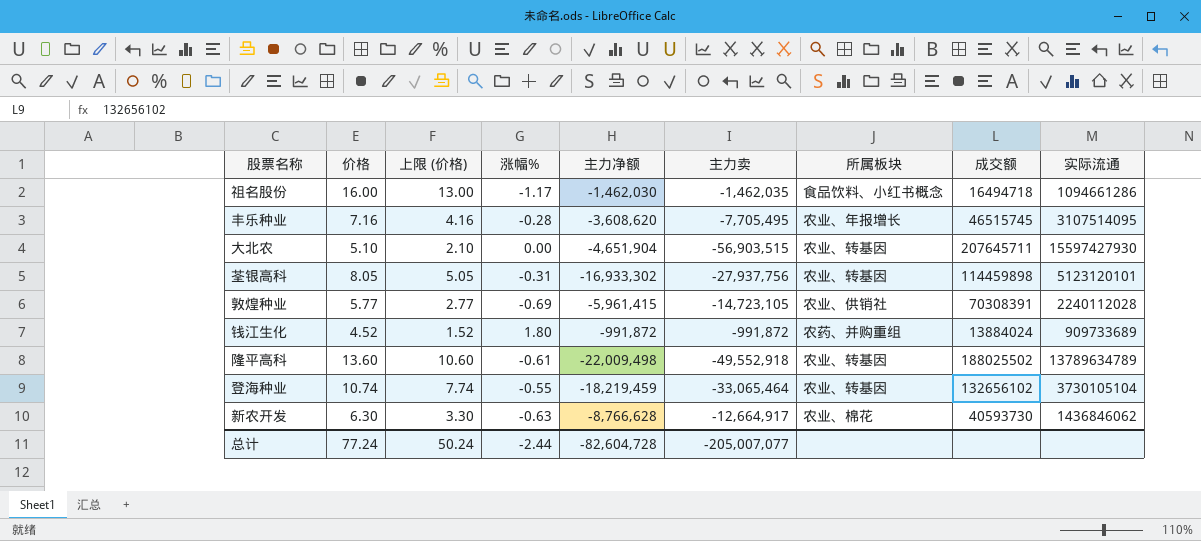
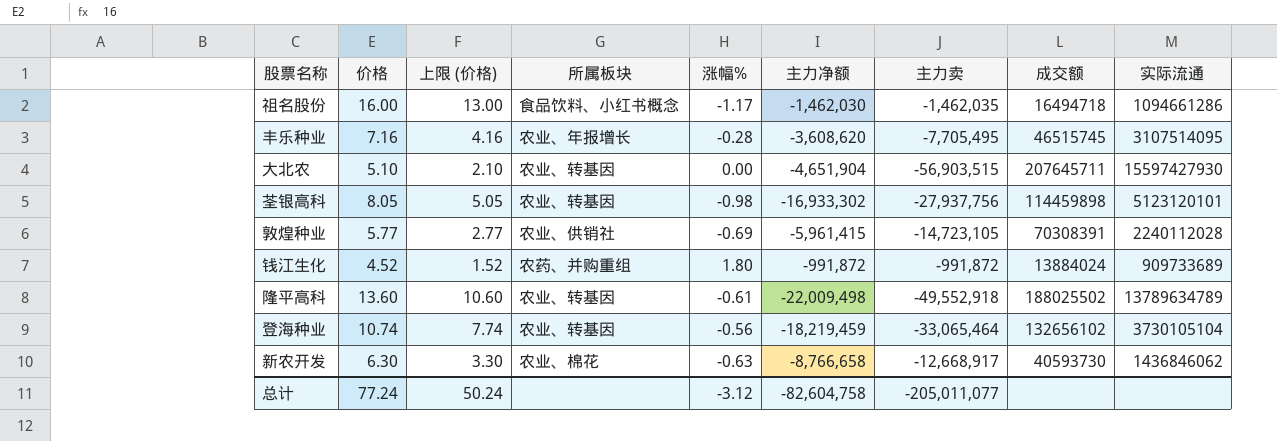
column 所属板块 | position: 7 -> 4
荃银高科 | 涨幅%: -0.31 -> -0.98
登海种业 | 涨幅%: -0.55 -> -0.56
新农开发 | 主力净额: -8,766,628 -> -8,766,658
新农开发 | 主力卖: -12,664,917 -> -12,668,917
总计 | 涨幅%: -2.44 -> -3.12
总计 | 主力净额: -82,604,728 -> -82,604,758
总计 | 主力卖: -205,007,077 -> -205,011,077

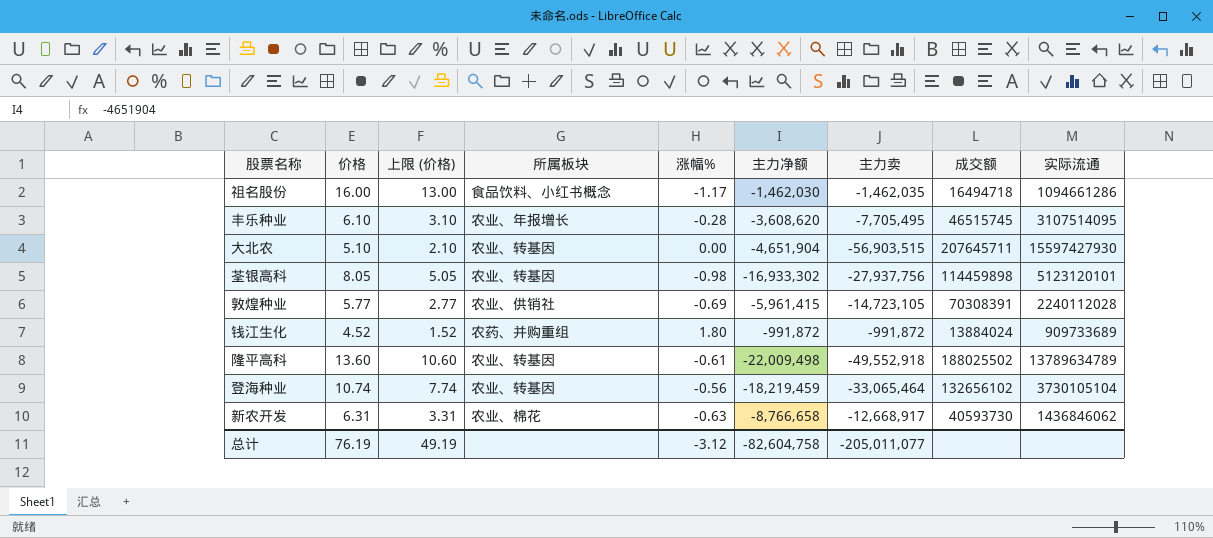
丰乐种业 | 价格: 7.16 -> 6.10
丰乐种业 | 上限 (价格): 4.16 -> 3.10
新农开发 | 价格: 6.30 -> 6.31
新农开发 | 上限 (价格): 3.30 -> 3.31
总计 | 价格: 77.24 -> 76.19
总计 | 上限 (价格): 50.24 -> 49.19

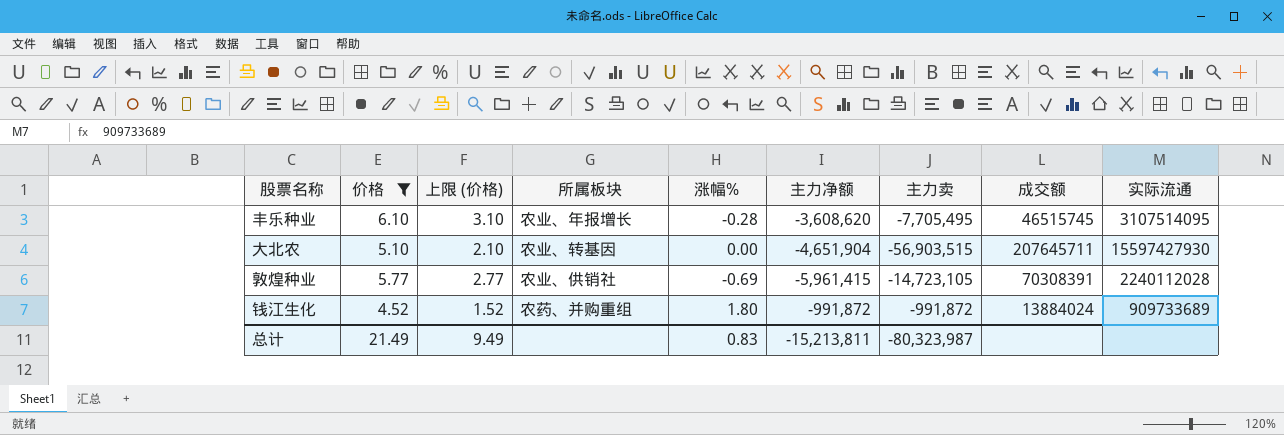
filter: none -> 价格 <= 6.10
总计 | 价格: 76.19 -> 21.49
总计 | 上限 (价格): 49.19 -> 9.49
总计 | 涨幅%: -3.12 -> 0.83
总计 | 主力净额: -82,604,758 -> -15,213,811
总计 | 主力卖: -205,011,077 -> -80,323,987

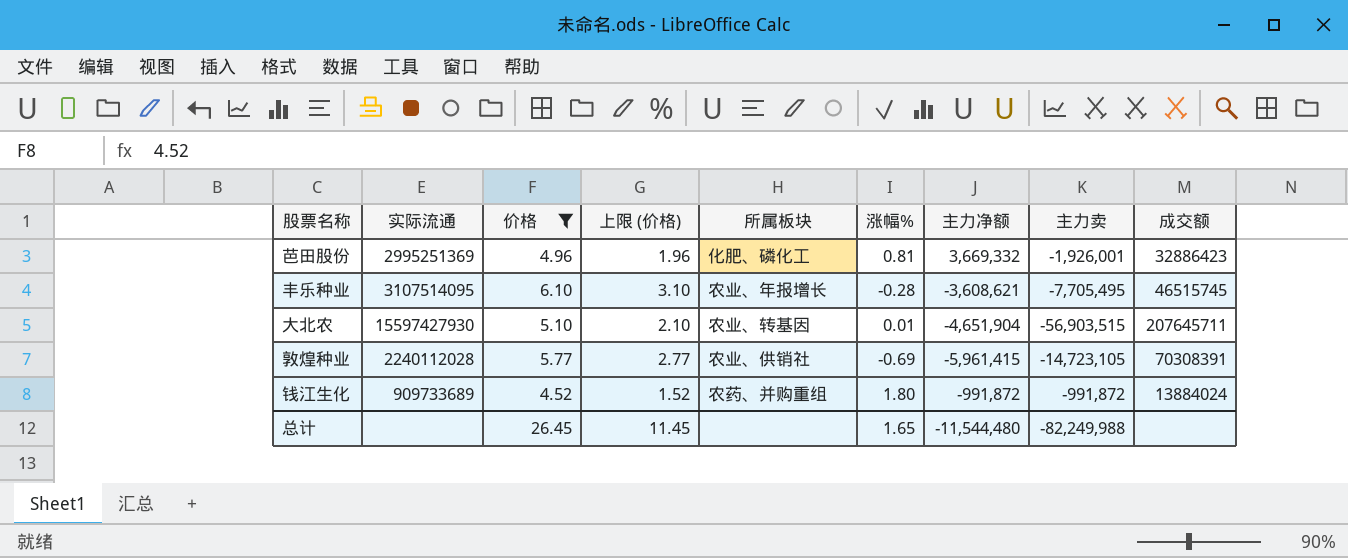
column 实际流通 | position: 9 -> 2
row 芭田股份: none -> 2995251369 | 4.96 | 1.96 | 化肥、磷化工 | 0.81 | 3,669,332 | -1,926,001 | 32886423
丰乐种业 | 主力净额: -3,608,620 -> -3,608,621
大北农 | 涨幅%: 0.00 -> 0.01
总计 | 价格: 21.49 -> 26.45
总计 | 上限 (价格): 9.49 -> 11.45
总计 | 涨幅%: 0.83 -> 1.65
总计 | 主力净额: -15,213,811 -> -11,544,480
总计 | 主力卖: -80,323,987 -> -82,249,988

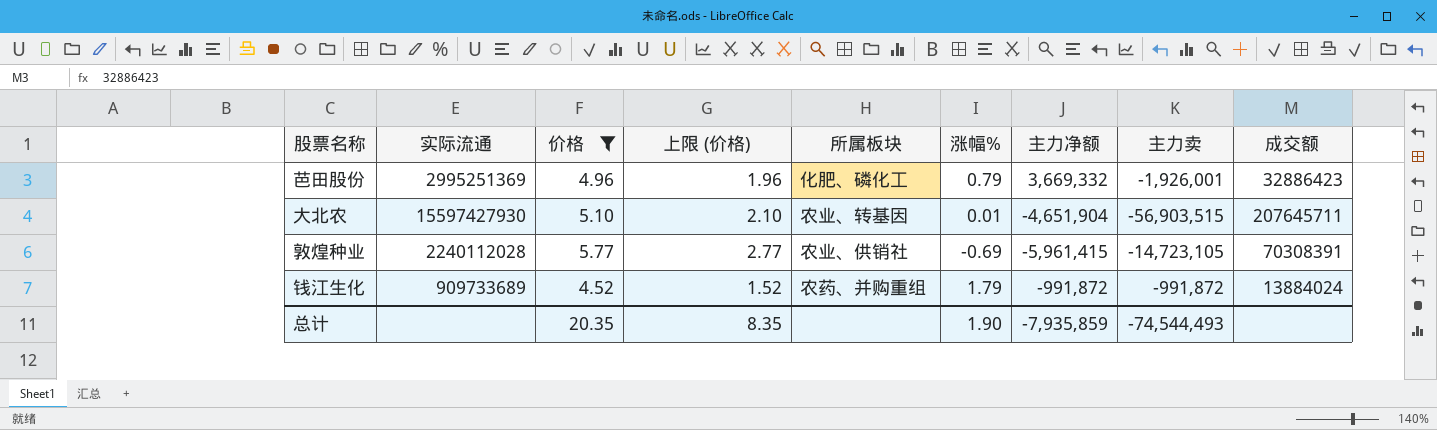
row 丰乐种业: 3107514095 | 6.10 | 3.10 | 农业、年报增长 | -0.28 | -3,608,621 | -7,705,495 | 46515745 -> none
芭田股份 | 涨幅%: 0.81 -> 0.79
钱江生化 | 涨幅%: 1.80 -> 1.79
总计 | 价格: 26.45 -> 20.35
总计 | 上限 (价格): 11.45 -> 8.35
总计 | 涨幅%: 1.65 -> 1.90
总计 | 主力净额: -11,544,480 -> -7,935,859
总计 | 主力卖: -82,249,988 -> -74,544,493

